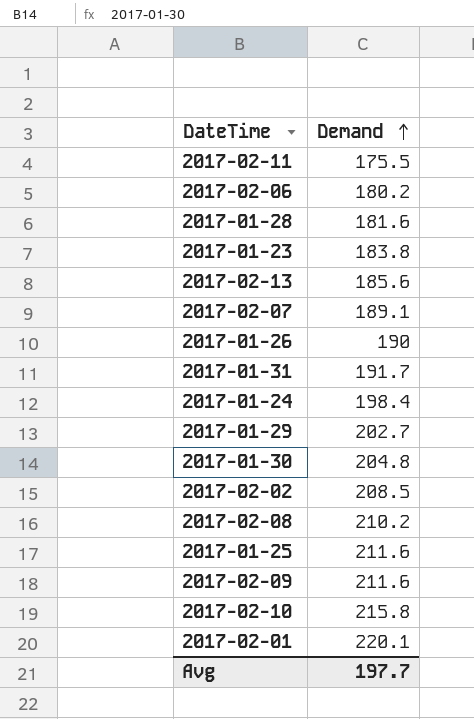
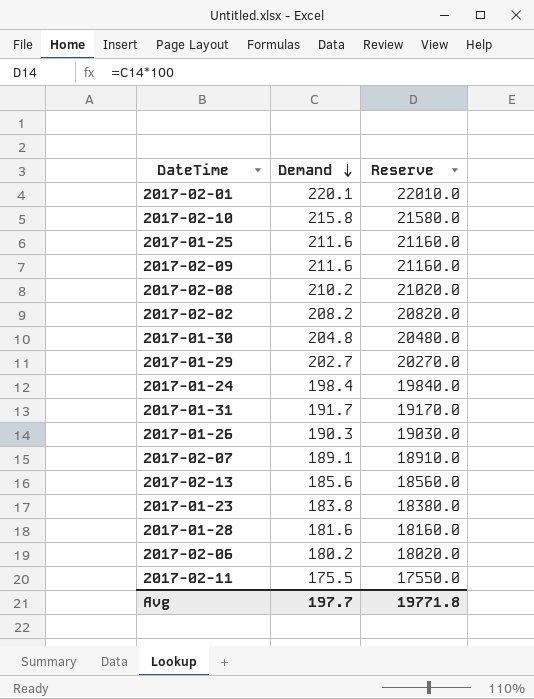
row order: Demand ascending -> Demand descending
column Reserve | formula: none -> [Demand] * 100
2017-02-02 | Demand: 208.5 -> 208.2
2017-01-26 | Demand: 190 -> 190.3

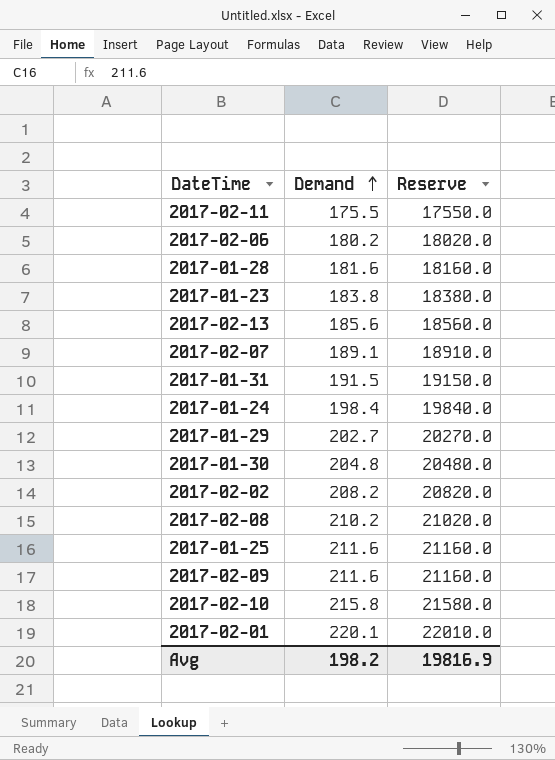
row order: Demand descending -> Demand ascending
row 2017-01-26: 190.3 | 19030.0 -> none
2017-01-31 | Demand: 191.7 -> 191.5
2017-01-31 | Reserve: 19170.0 -> 19150.0
Avg | Demand: 197.7 -> 198.2
Avg | Reserve: 19771.8 -> 19816.9

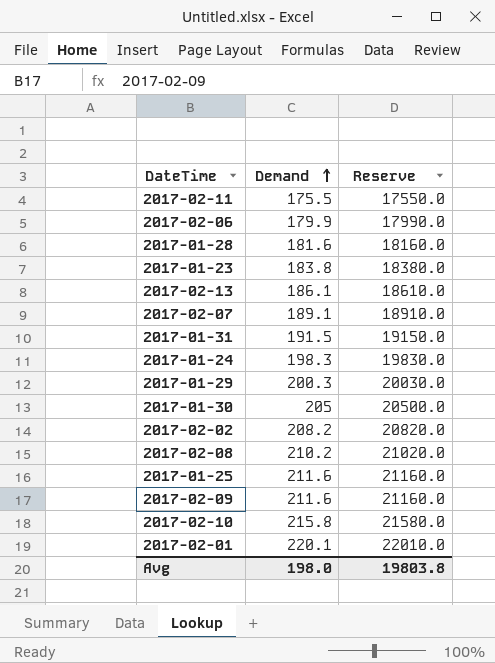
2017-02-06 | Demand: 180.2 -> 179.9
2017-02-06 | Reserve: 18020.0 -> 17990.0
2017-02-13 | Demand: 185.6 -> 186.1
2017-02-13 | Reserve: 18560.0 -> 18610.0
2017-01-24 | Demand: 198.4 -> 198.3
2017-01-24 | Reserve: 19840.0 -> 19830.0
2017-01-29 | Demand: 202.7 -> 200.3
2017-01-29 | Reserve: 20270.0 -> 20030.0
2017-01-30 | Demand: 204.8 -> 205
2017-01-30 | Reserve: 20480.0 -> 20500.0
Avg | Demand: 198.2 -> 198.0
Avg | Reserve: 19816.9 -> 19803.8

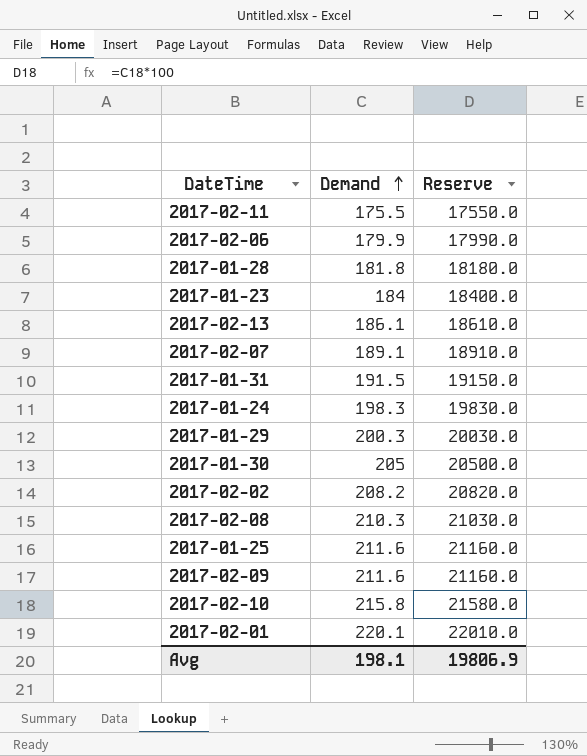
2017-01-28 | Demand: 181.6 -> 181.8
2017-01-28 | Reserve: 18160.0 -> 18180.0
2017-01-23 | Demand: 183.8 -> 184
2017-01-23 | Reserve: 18380.0 -> 18400.0
2017-02-08 | Demand: 210.2 -> 210.3
2017-02-08 | Reserve: 21020.0 -> 21030.0
Avg | Demand: 198.0 -> 198.1
Avg | Reserve: 19803.8 -> 19806.9

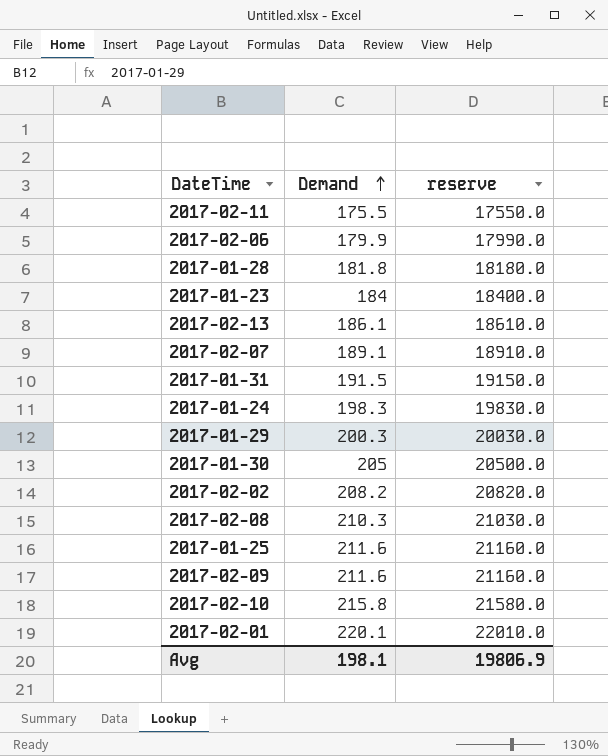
column name: Reserve -> reserve

